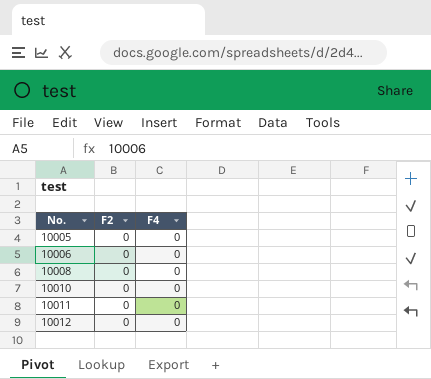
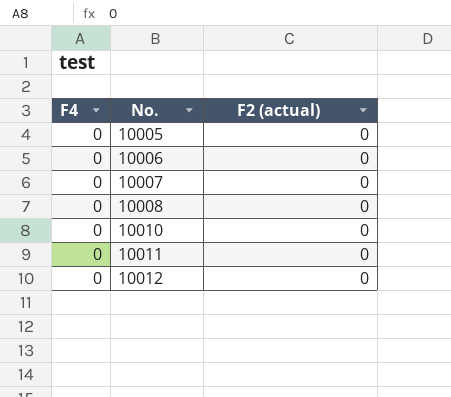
column F4 | position: 3 -> 1
column name: F2 -> F2 (actual)
row 10007: none -> 0 | 0

